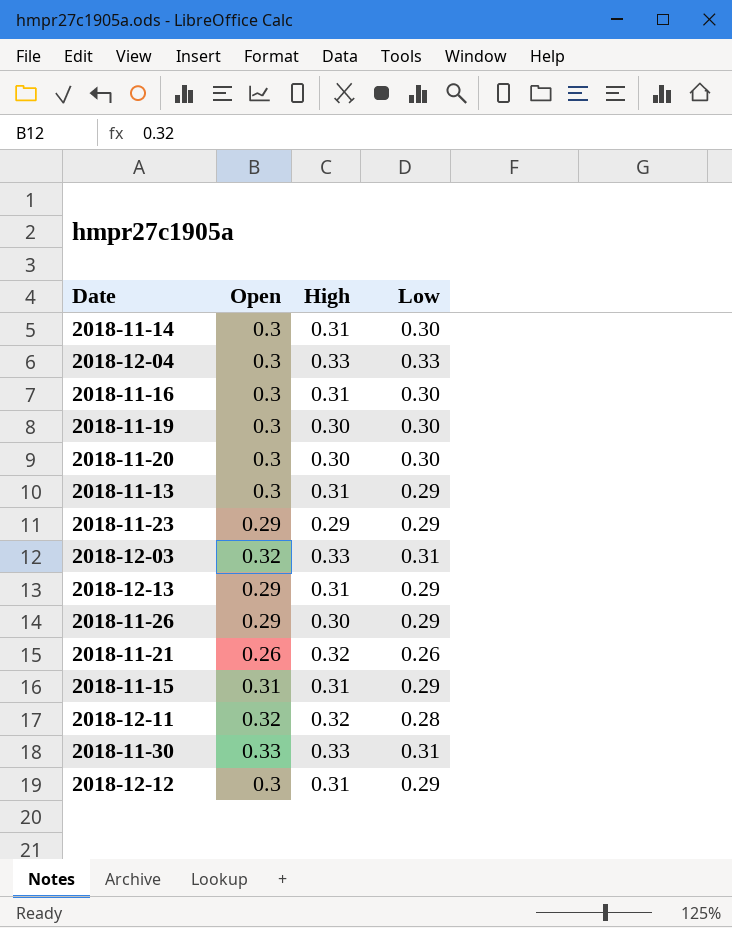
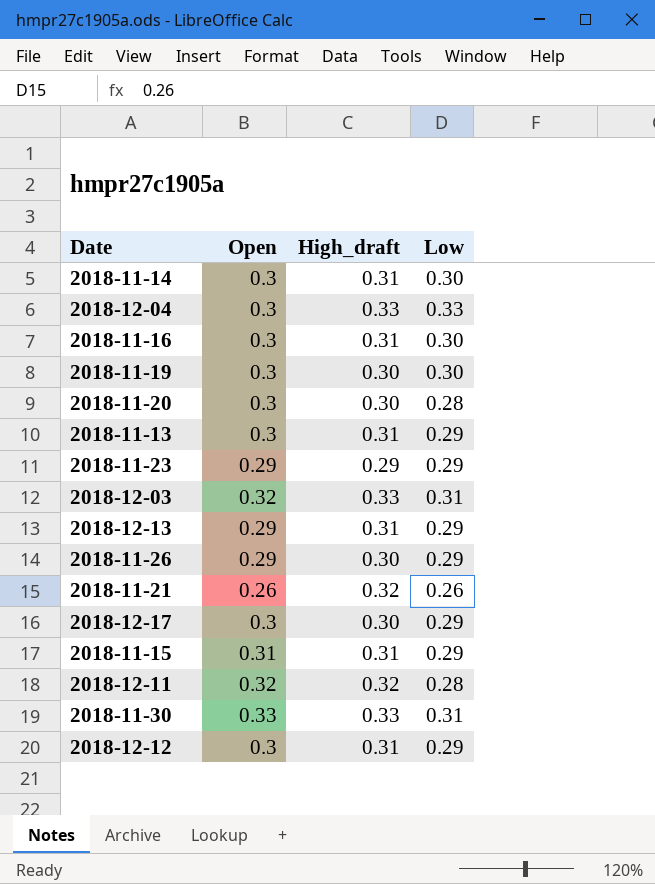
column name: High -> High_draft
2018-11-20 | Low: 0.30 -> 0.28
row 2018-12-17: none -> 0.3 | 0.30 | 0.29

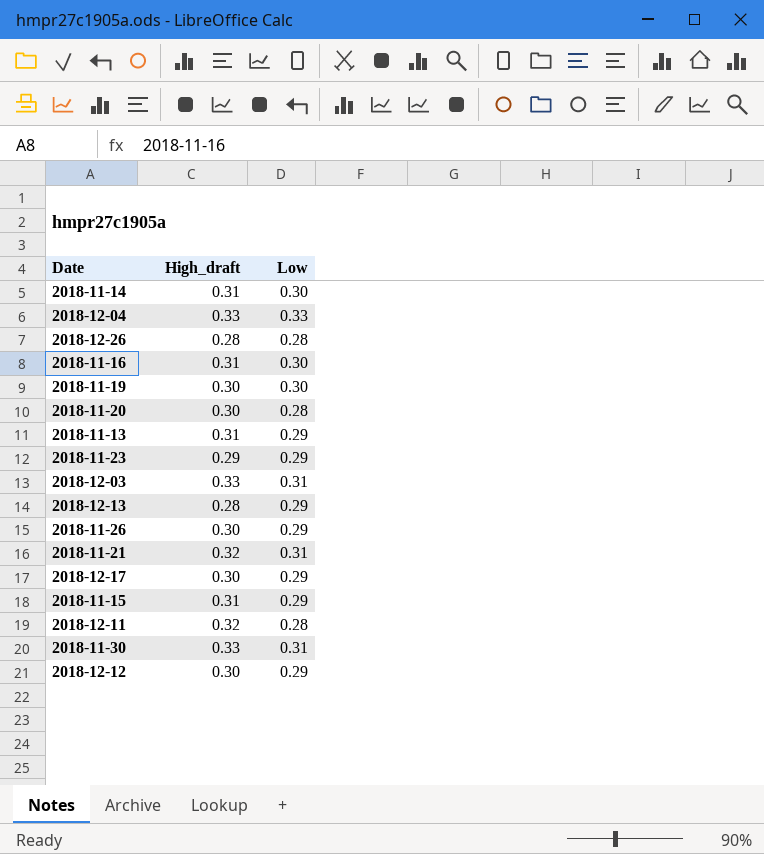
column Open | position: 2 -> none
row 2018-12-26: none -> 0.28 | 0.28
2018-12-13 | High_draft: 0.31 -> 0.28
2018-11-21 | Low: 0.26 -> 0.31
2018-12-12 | High_draft: 0.31 -> 0.30

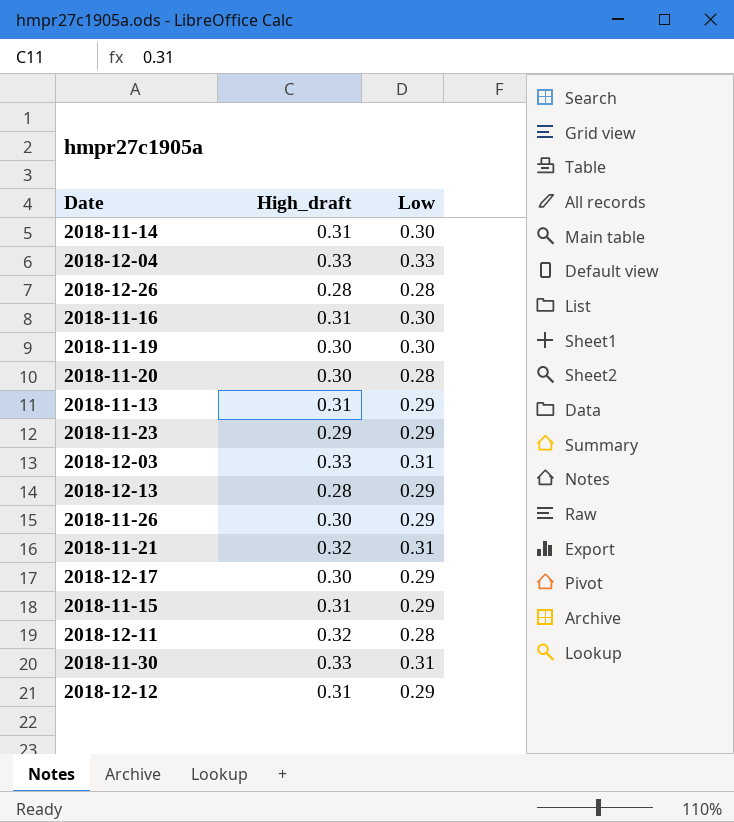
2018-12-12 | High_draft: 0.30 -> 0.31

